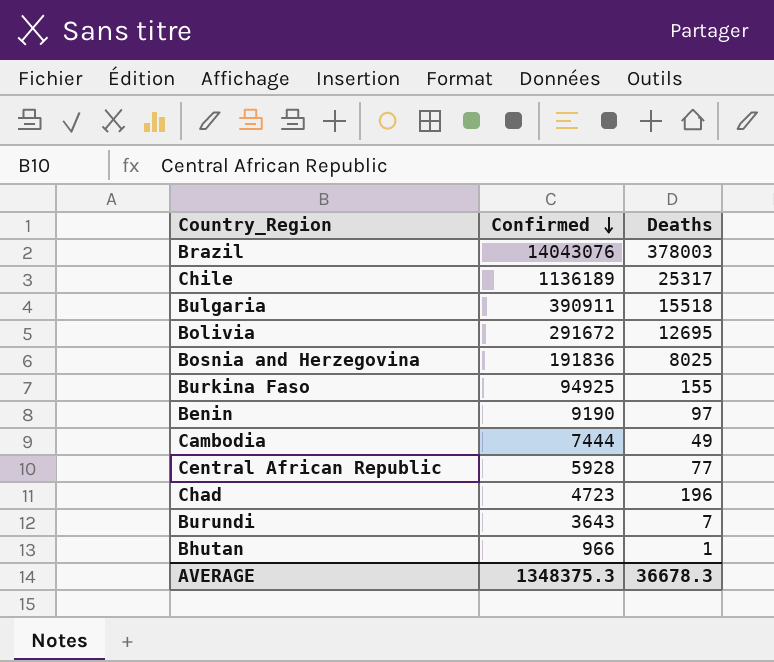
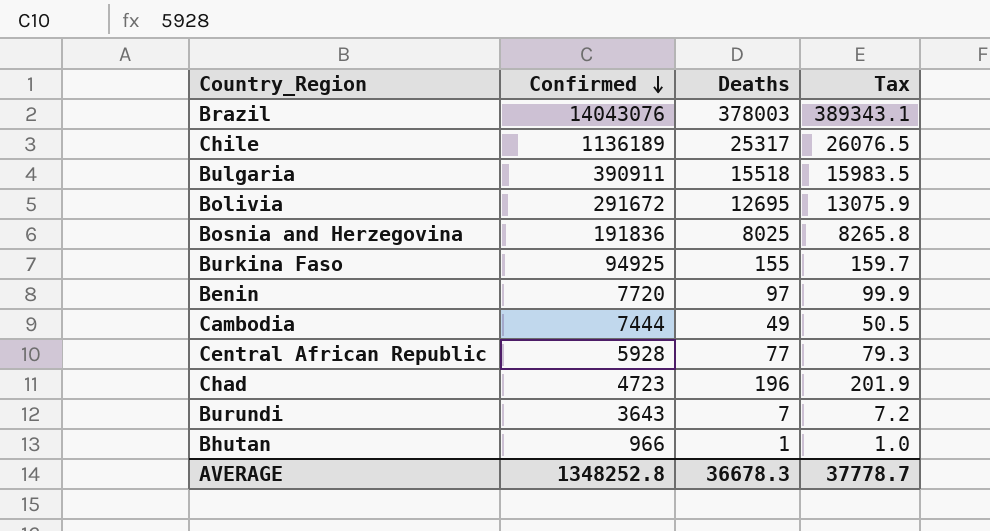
column Tax | formula: none -> [Deaths] * 1.03
Benin | Confirmed: 9190 -> 7720
AVERAGE | Confirmed: 1348375.3 -> 1348252.8

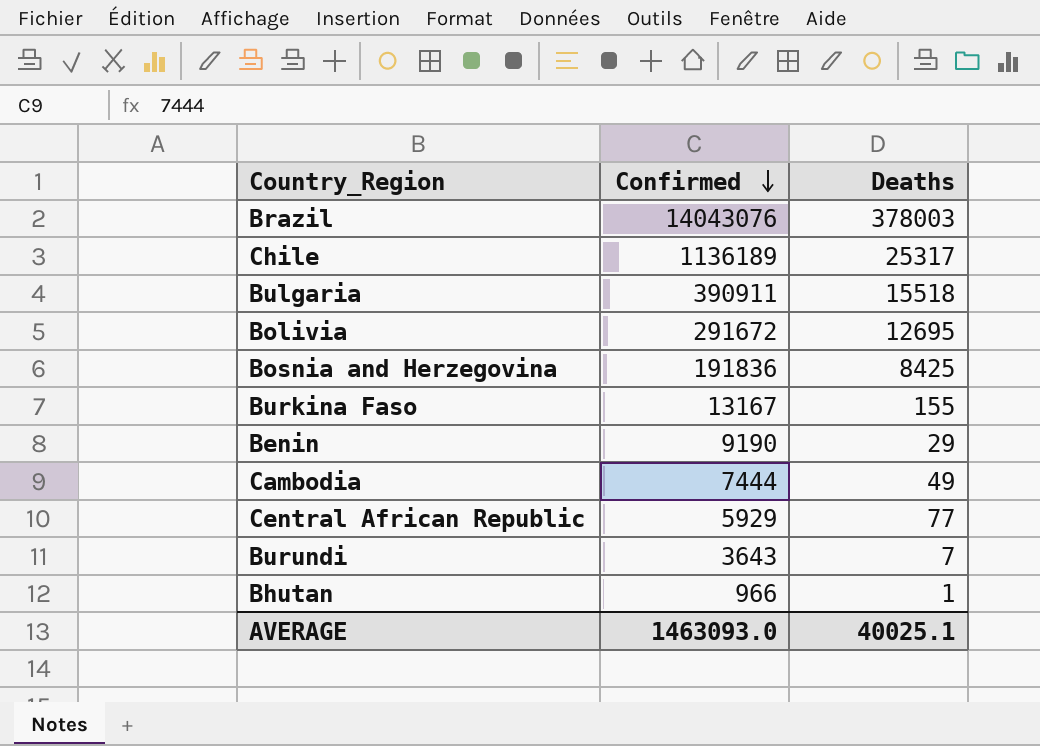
column Tax | formula: [Deaths] * 1.03 -> none
row Chad: 4723 | 196 | 201.9 -> none
Bosnia and Herzegovina | Deaths: 8025 -> 8425
Burkina Faso | Confirmed: 94925 -> 13167
Benin | Confirmed: 7720 -> 9190
Benin | Deaths: 97 -> 29
Central African Republic | Confirmed: 5928 -> 5929
AVERAGE | Confirmed: 1348252.8 -> 1463093.0
AVERAGE | Deaths: 36678.3 -> 40025.1

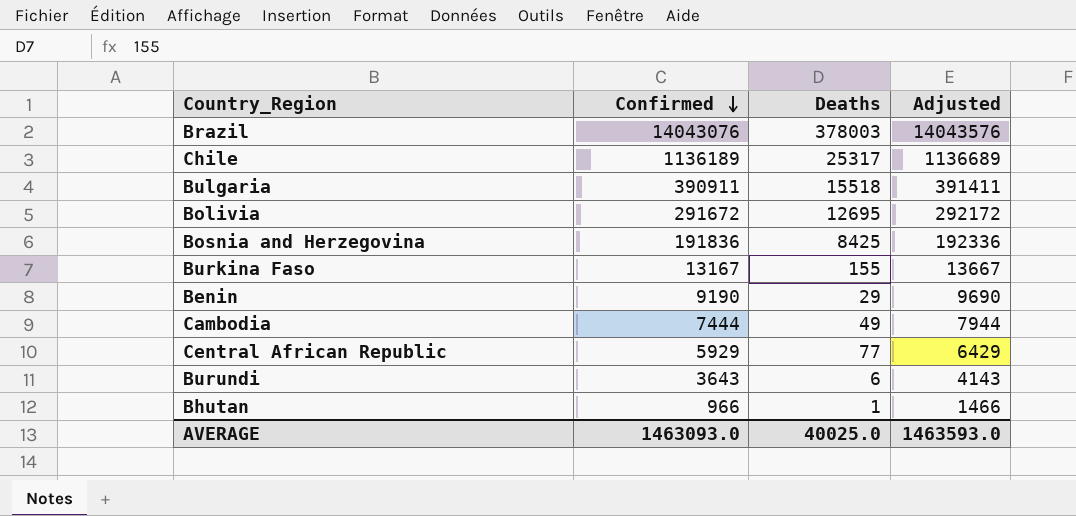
column Adjusted | formula: none -> [Confirmed] + 500
Burundi | Deaths: 7 -> 6
AVERAGE | Deaths: 40025.1 -> 40025.0

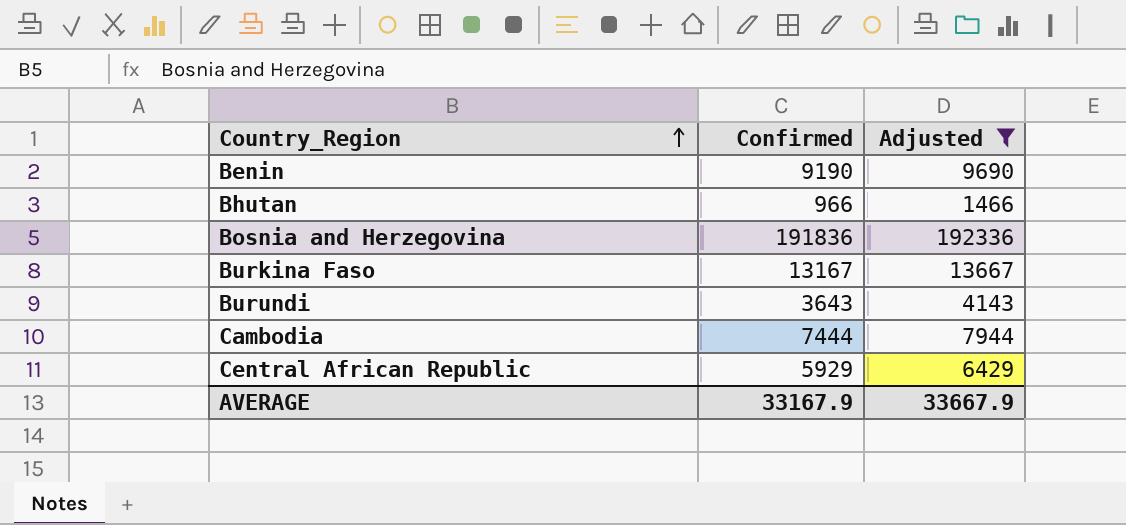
filter: none -> Adjusted <= 192336
row order: Confirmed descending -> Country_Region ascending
column Deaths | position: 3 -> none
AVERAGE | Confirmed: 1463093.0 -> 33167.9
AVERAGE | Adjusted: 1463593.0 -> 33667.9

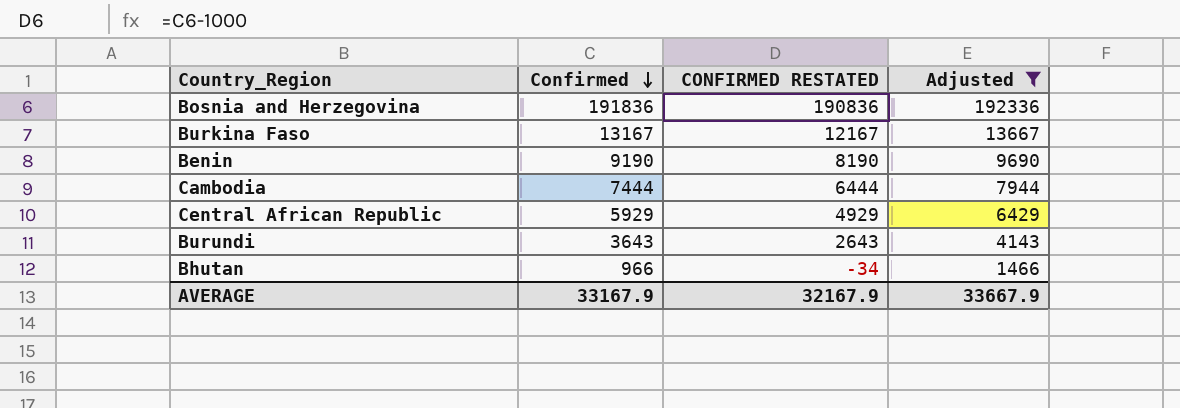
row order: Country_Region ascending -> Confirmed descending
column CONFIRMED RESTATED | formula: none -> [Confirmed] - 1000

